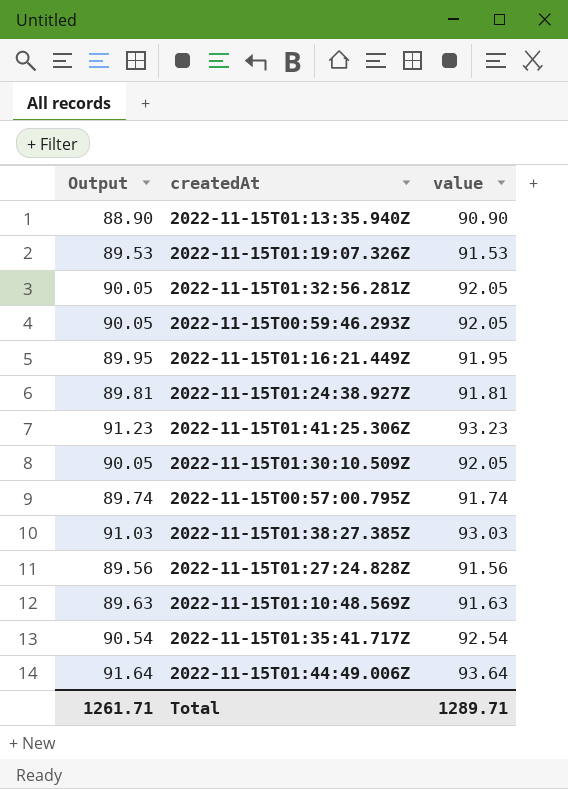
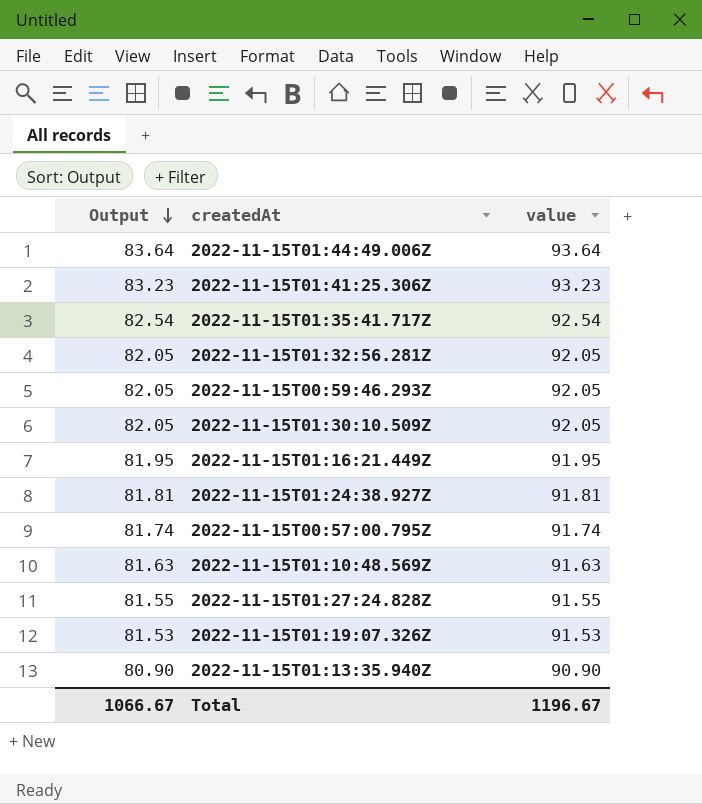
row order: none -> Output descending
column Output | formula: [value] - 2 -> [value] - 10
row 2022-11-15T01:38:27.385Z: 91.03 | 93.03 -> none
2022-11-15T01:27:24.828Z | value: 91.56 -> 91.55
Total | Output: 1261.71 -> 1066.67
Total | value: 1289.71 -> 1196.67

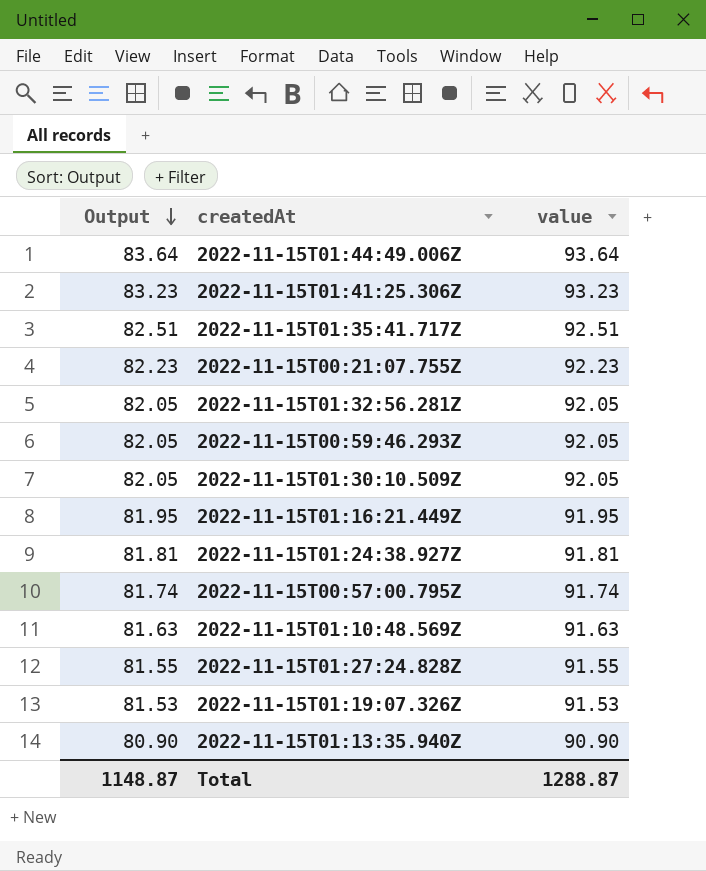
2022-11-15T01:35:41.717Z | Output: 82.54 -> 82.51
2022-11-15T01:35:41.717Z | value: 92.54 -> 92.51
row 2022-11-15T00:21:07.755Z: none -> 82.23 | 92.23
Total | Output: 1066.67 -> 1148.87
Total | value: 1196.67 -> 1288.87

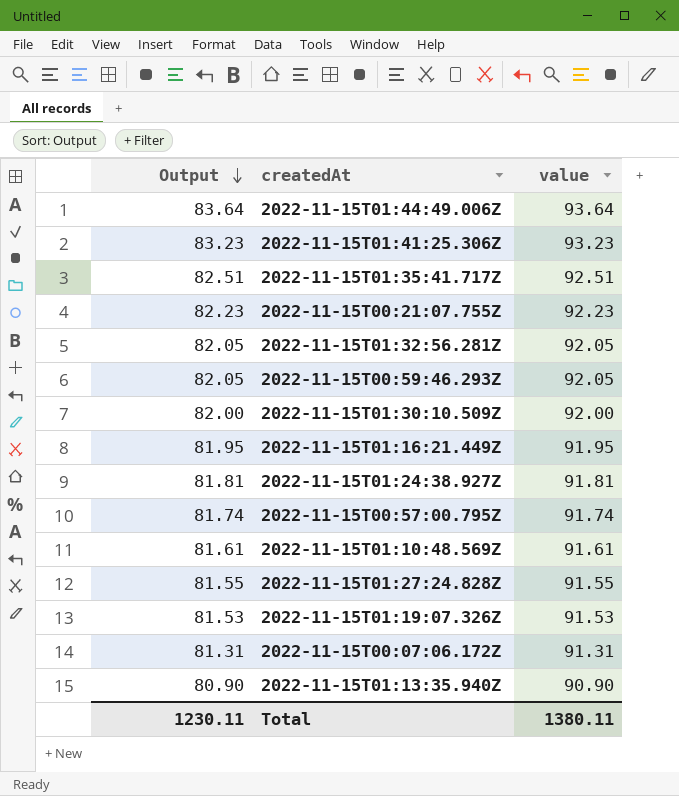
2022-11-15T01:30:10.509Z | Output: 82.05 -> 82.00
2022-11-15T01:30:10.509Z | value: 92.05 -> 92.00
2022-11-15T01:10:48.569Z | Output: 81.63 -> 81.61
2022-11-15T01:10:48.569Z | value: 91.63 -> 91.61
row 2022-11-15T00:07:06.172Z: none -> 81.31 | 91.31
Total | Output: 1148.87 -> 1230.11
Total | value: 1288.87 -> 1380.11

